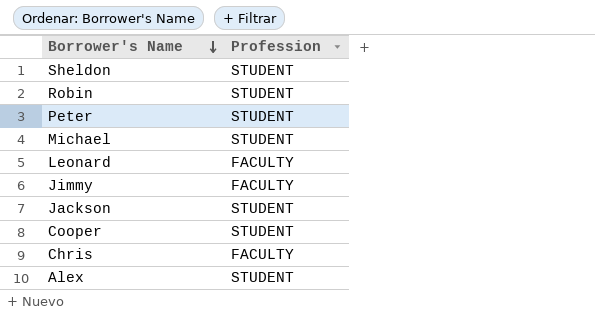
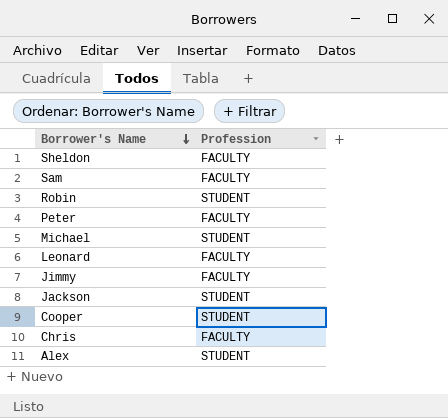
Sheldon | Profession: STUDENT -> FACULTY
row Sam: none -> FACULTY
Peter | Profession: STUDENT -> FACULTY

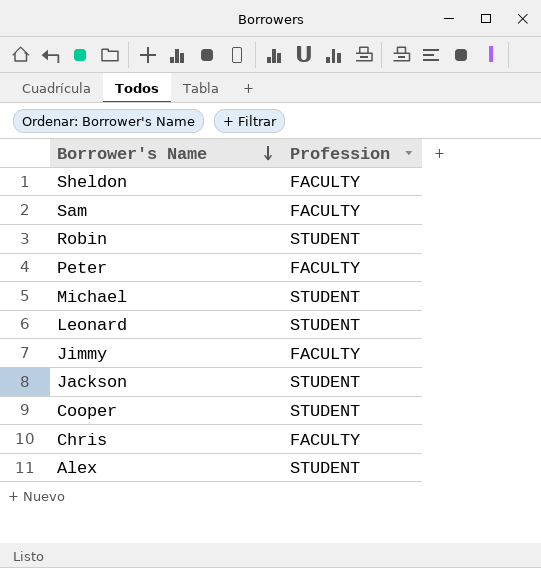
Leonard | Profession: FACULTY -> STUDENT

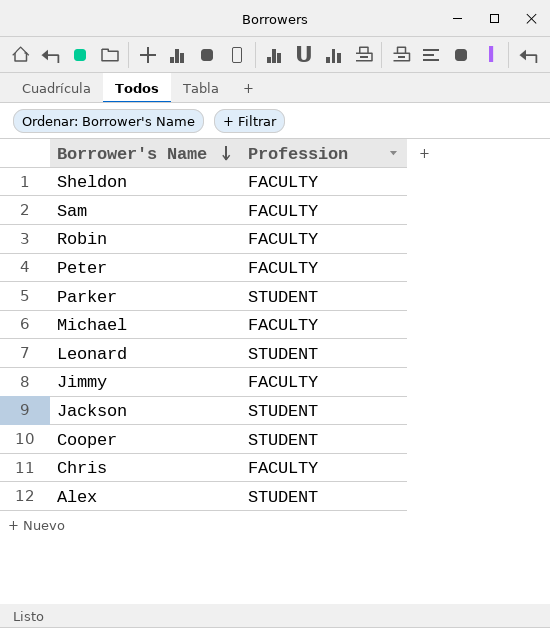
Robin | Profession: STUDENT -> FACULTY
row Parker: none -> STUDENT
Michael | Profession: STUDENT -> FACULTY

